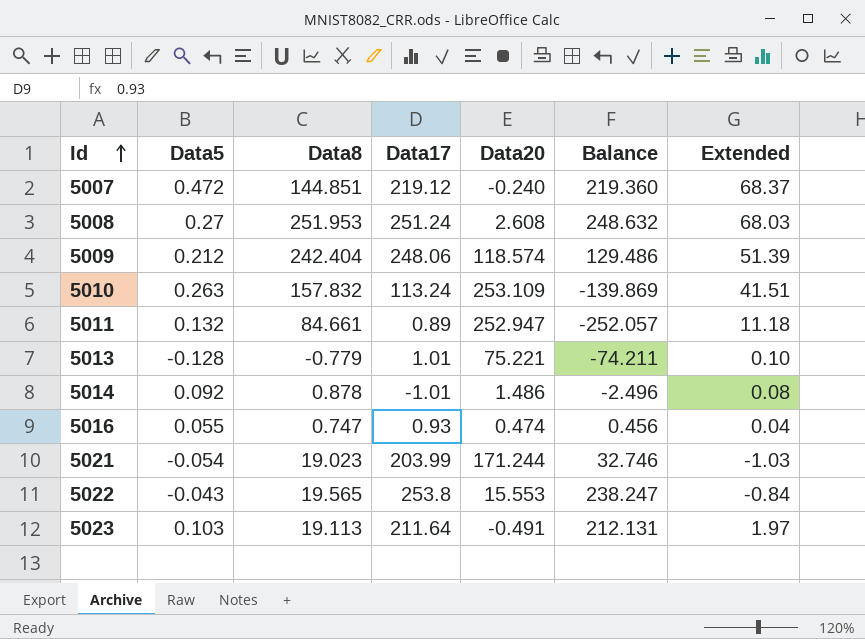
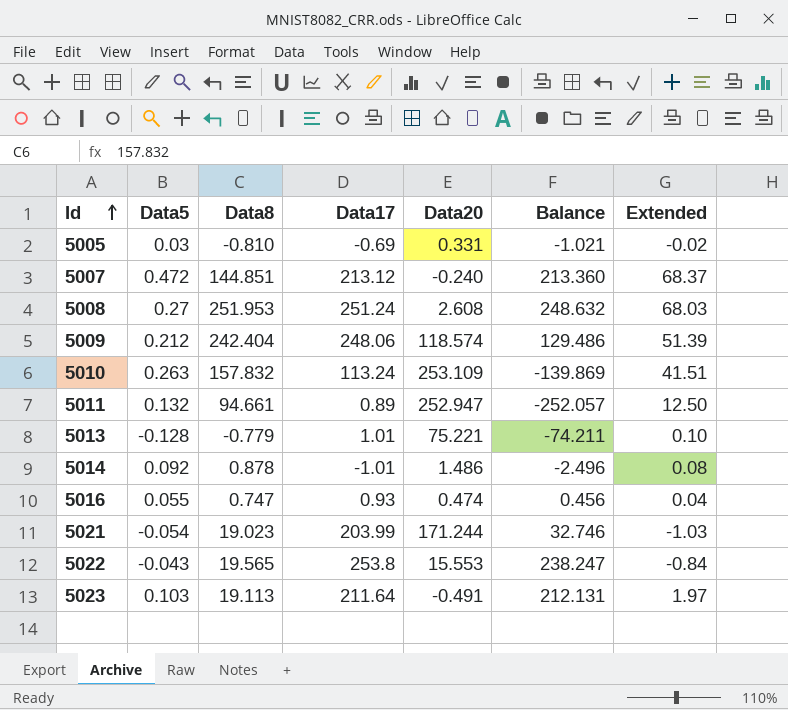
row 5005: none -> 0.03 | -0.810 | -0.69 | 0.331 | -1.021 | -0.02
5007 | Data17: 219.12 -> 213.12
5007 | Balance: 219.360 -> 213.360
5011 | Data8: 84.661 -> 94.661
5011 | Extended: 11.18 -> 12.50

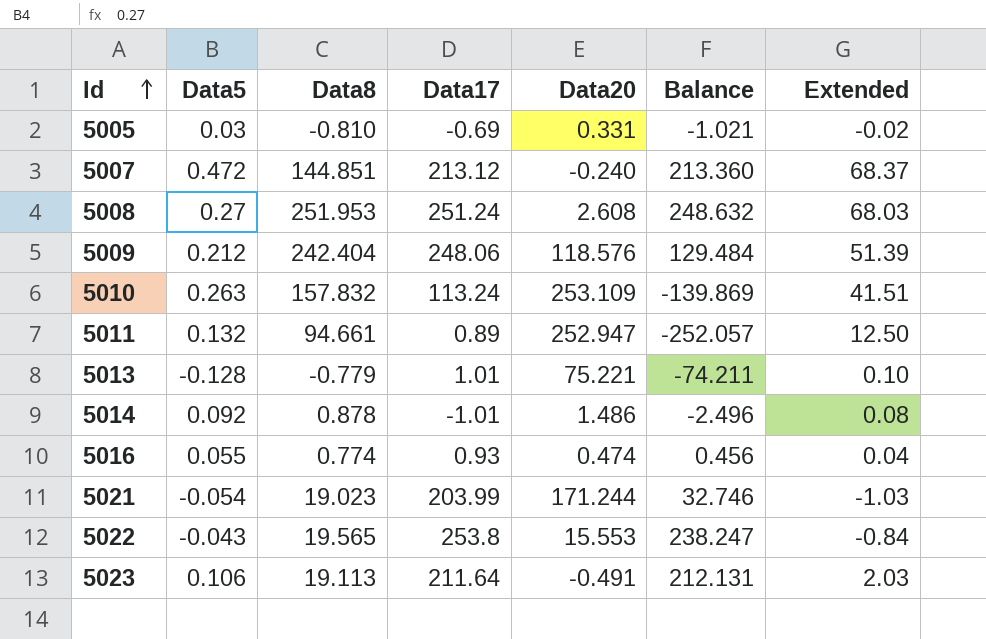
5009 | Data20: 118.574 -> 118.576
5009 | Balance: 129.486 -> 129.484
5016 | Data8: 0.747 -> 0.774
5023 | Data5: 0.103 -> 0.106
5023 | Extended: 1.97 -> 2.03

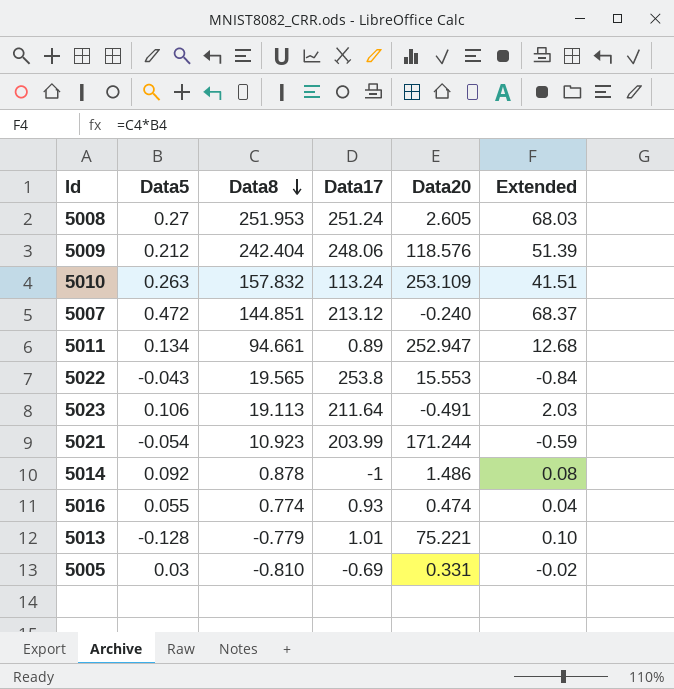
row order: Id ascending -> Data8 descending
column Balance | formula: [Data17] - [Data20] -> none
5008 | Data20: 2.608 -> 2.605
5011 | Data5: 0.132 -> 0.134
5011 | Extended: 12.50 -> 12.68
5021 | Data8: 19.023 -> 10.923
5021 | Extended: -1.03 -> -0.59
5014 | Data17: -1.01 -> -1

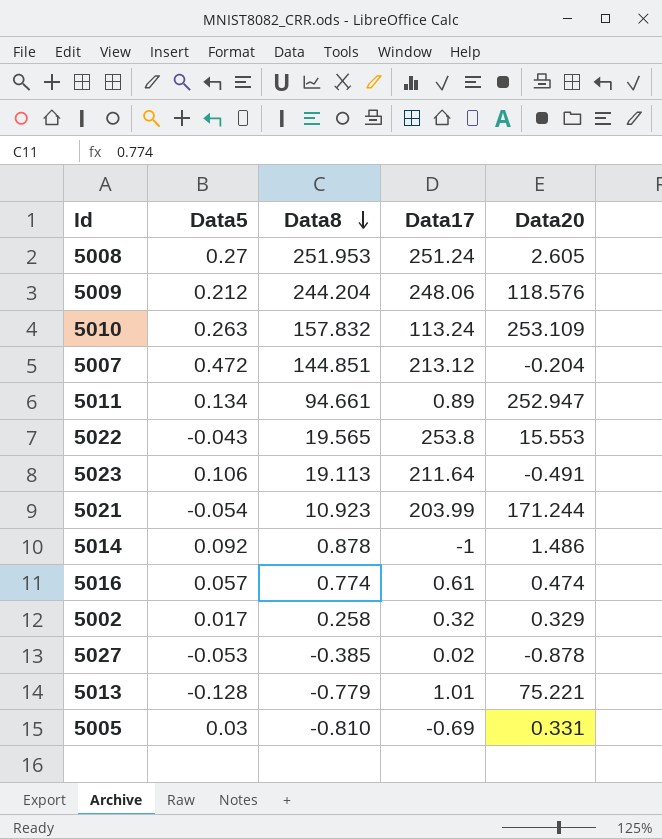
column Extended | formula: [Data5] * [Data8] -> none
5009 | Data8: 242.404 -> 244.204
5007 | Data20: -0.240 -> -0.204
5016 | Data5: 0.055 -> 0.057
5016 | Data17: 0.93 -> 0.61
row 5002: none -> 0.017 | 0.258 | 0.32 | 0.329
row 5027: none -> -0.053 | -0.385 | 0.02 | -0.878

